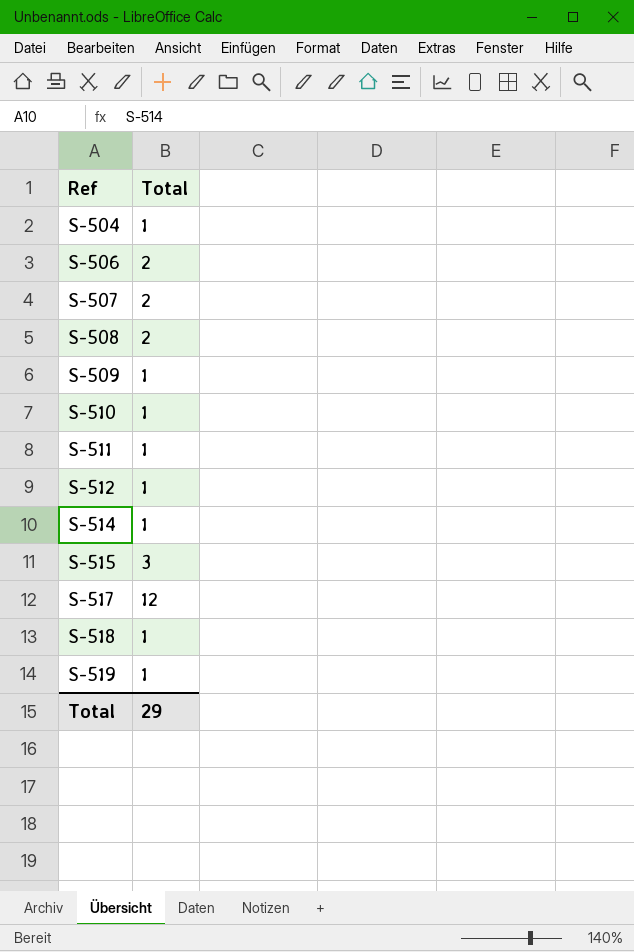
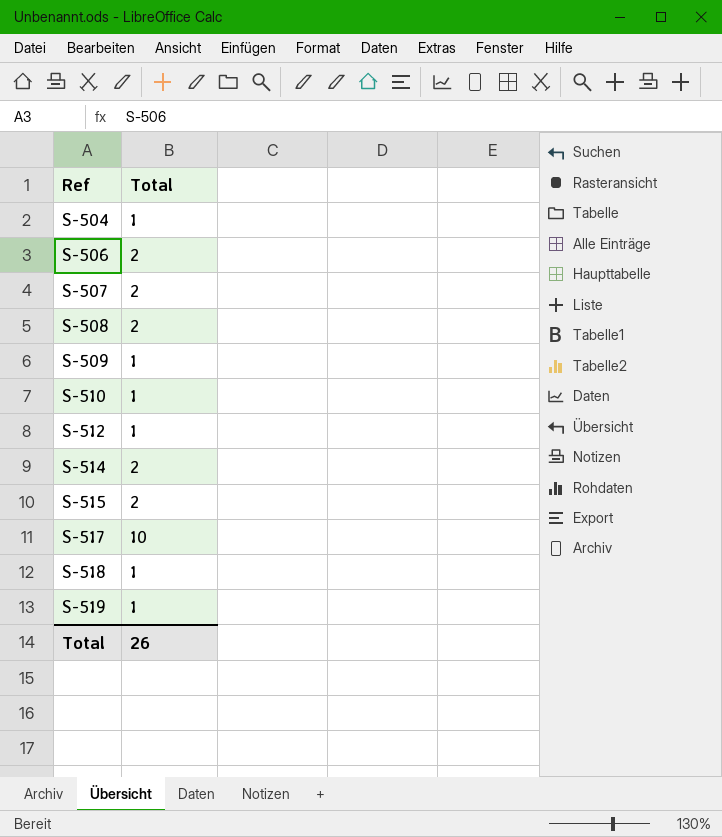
row S-511: 1 -> none
S-514 | Total: 1 -> 2
S-515 | Total: 3 -> 2
S-517 | Total: 12 -> 10
Total | Total: 29 -> 26

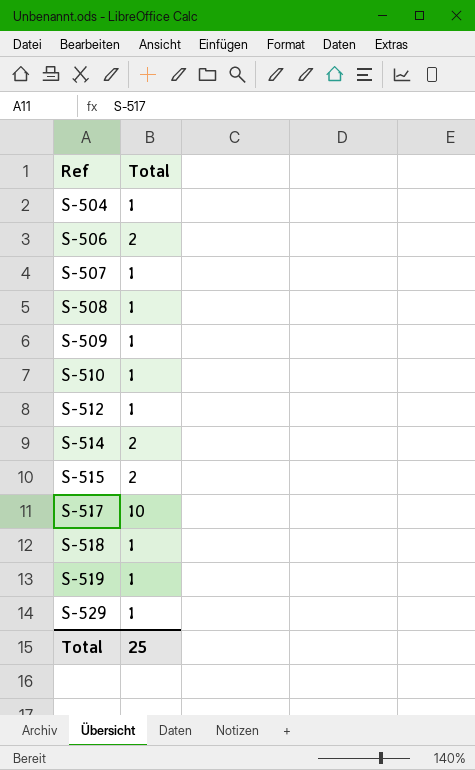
S-507 | Total: 2 -> 1
S-508 | Total: 2 -> 1
row S-529: none -> 1
Total | Total: 26 -> 25

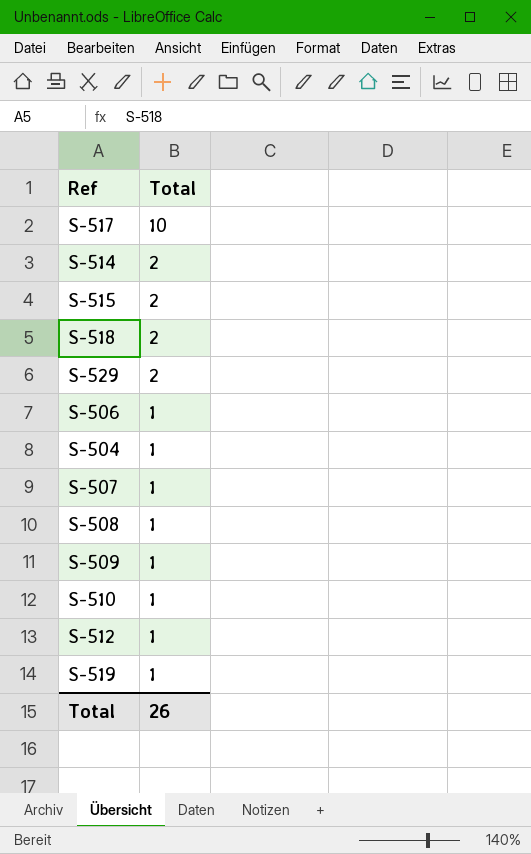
row order: Ref ascending -> Total descending
S-518 | Total: 1 -> 2
S-529 | Total: 1 -> 2
S-506 | Total: 2 -> 1
Total | Total: 25 -> 26

